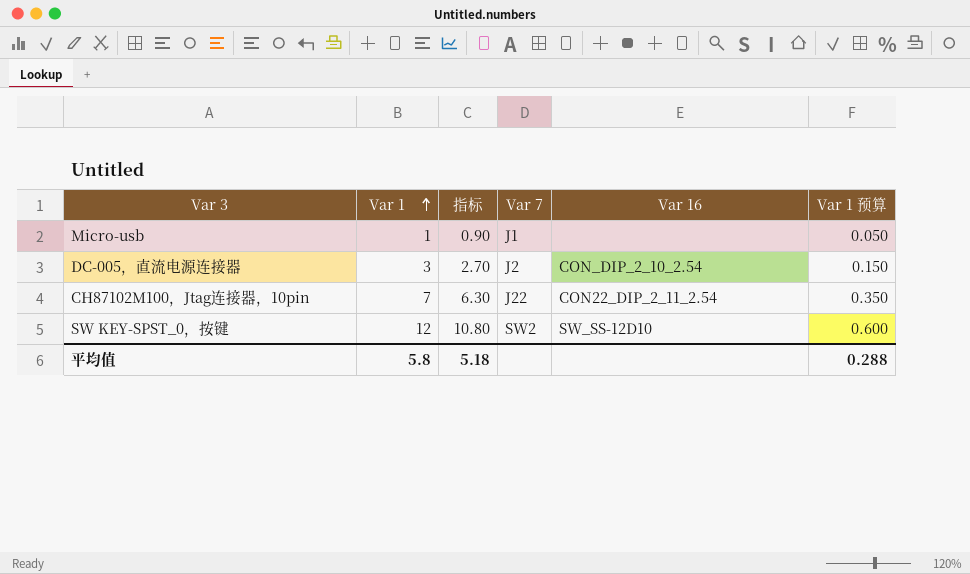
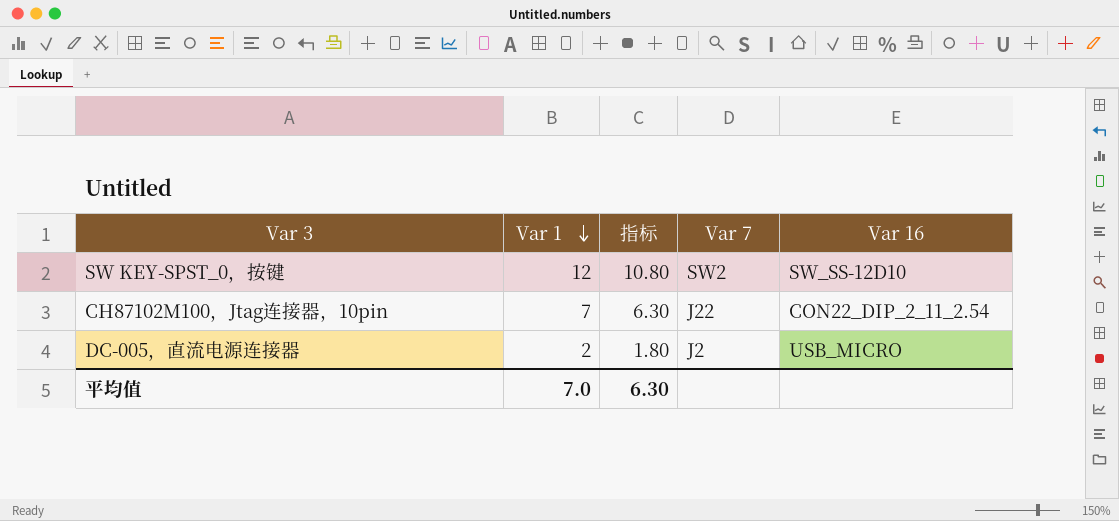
row order: Var 1 ascending -> Var 1 descending
column Var 1 预算 | formula: [Var 1] * 0.05 -> none
row Micro-usb: 1 | 0.90 | J1 | none | 0.050 -> none
DC-005，直流电源连接器 | Var 1: 3 -> 2
DC-005，直流电源连接器 | 指标: 2.70 -> 1.80
DC-005，直流电源连接器 | Var 16: CON_DIP_2_10_2.54 -> USB_MICRO
平均值 | Var 1: 5.8 -> 7.0
平均值 | 指标: 5.18 -> 6.30

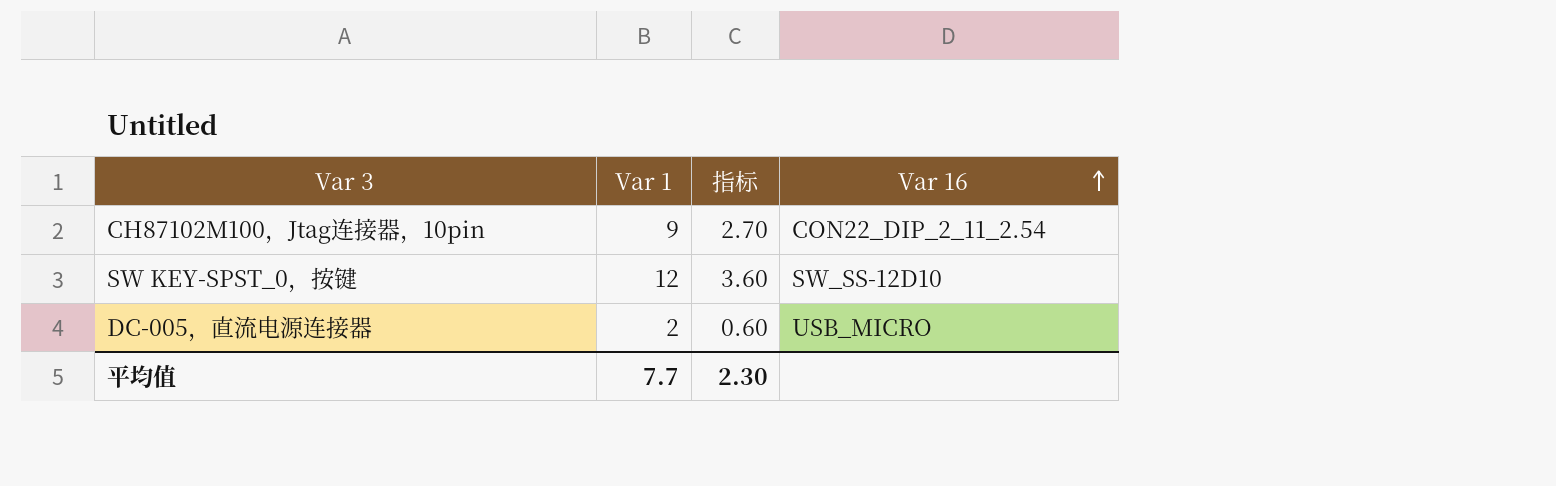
row order: Var 1 descending -> Var 16 ascending
column Var 7 | position: 4 -> none
column 指标 | formula: [Var 1] * 0.9 -> [Var 1] * 0.3
CH87102M100，Jtag连接器，10pin | Var 1: 7 -> 9
平均值 | Var 1: 7.0 -> 7.7
平均值 | 指标: 6.30 -> 2.30

